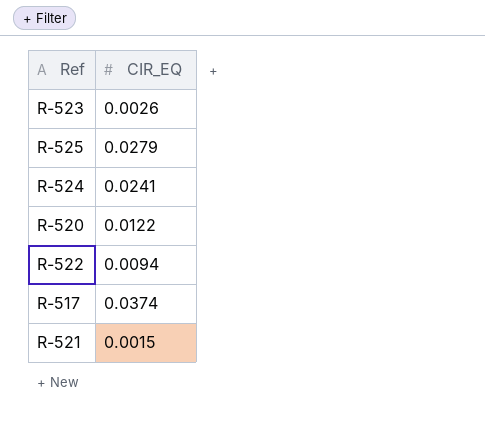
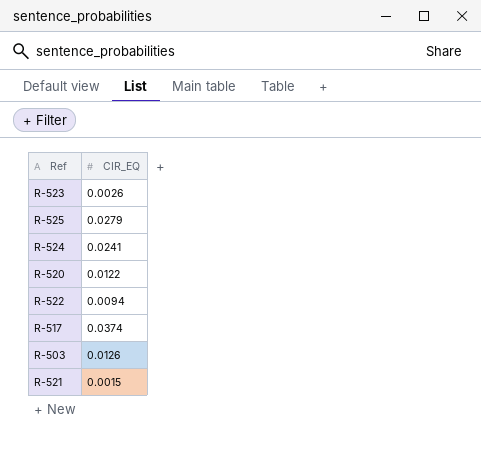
row R-503: none -> 0.0126

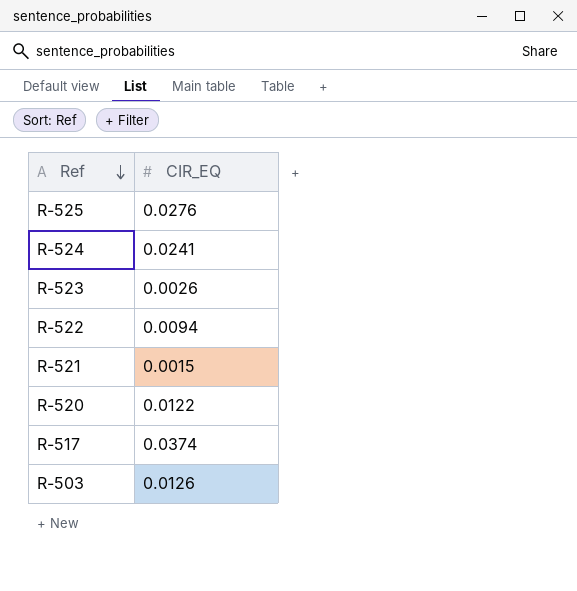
row order: none -> Ref descending
R-525 | CIR_EQ: 0.0279 -> 0.0276

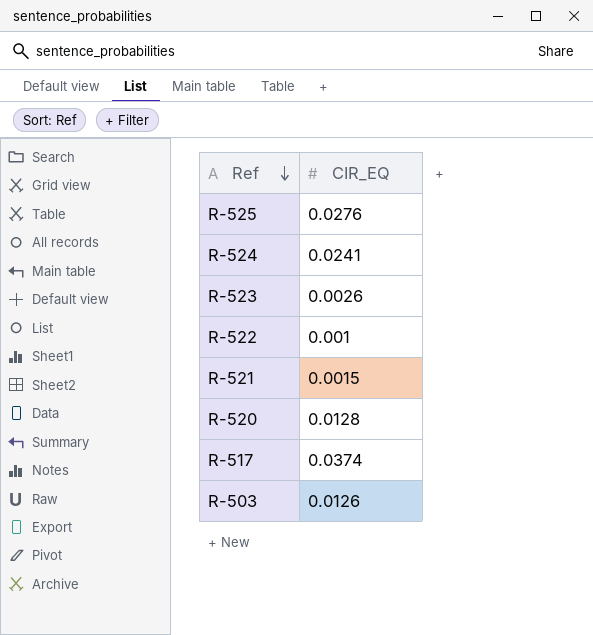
R-522 | CIR_EQ: 0.0094 -> 0.001
R-520 | CIR_EQ: 0.0122 -> 0.0128

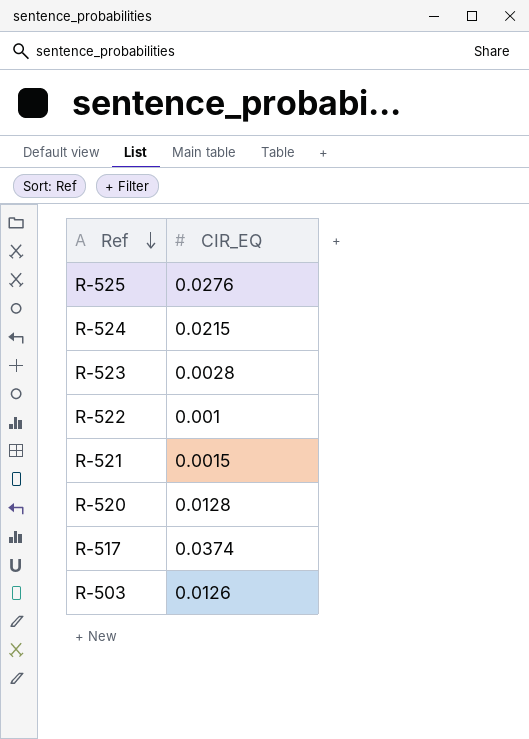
R-524 | CIR_EQ: 0.0241 -> 0.0215
R-523 | CIR_EQ: 0.0026 -> 0.0028

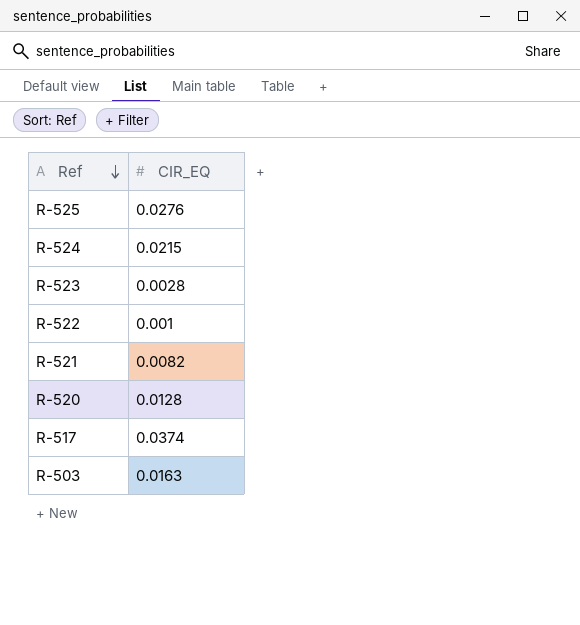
R-521 | CIR_EQ: 0.0015 -> 0.0082
R-503 | CIR_EQ: 0.0126 -> 0.0163

